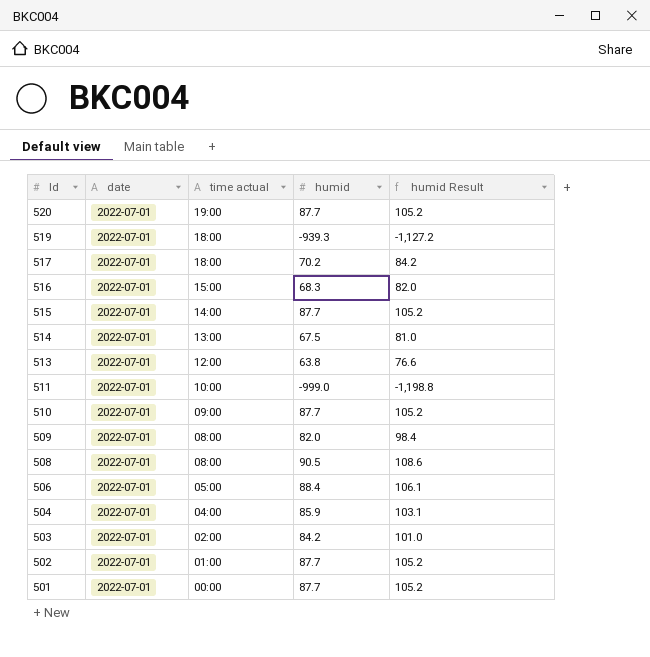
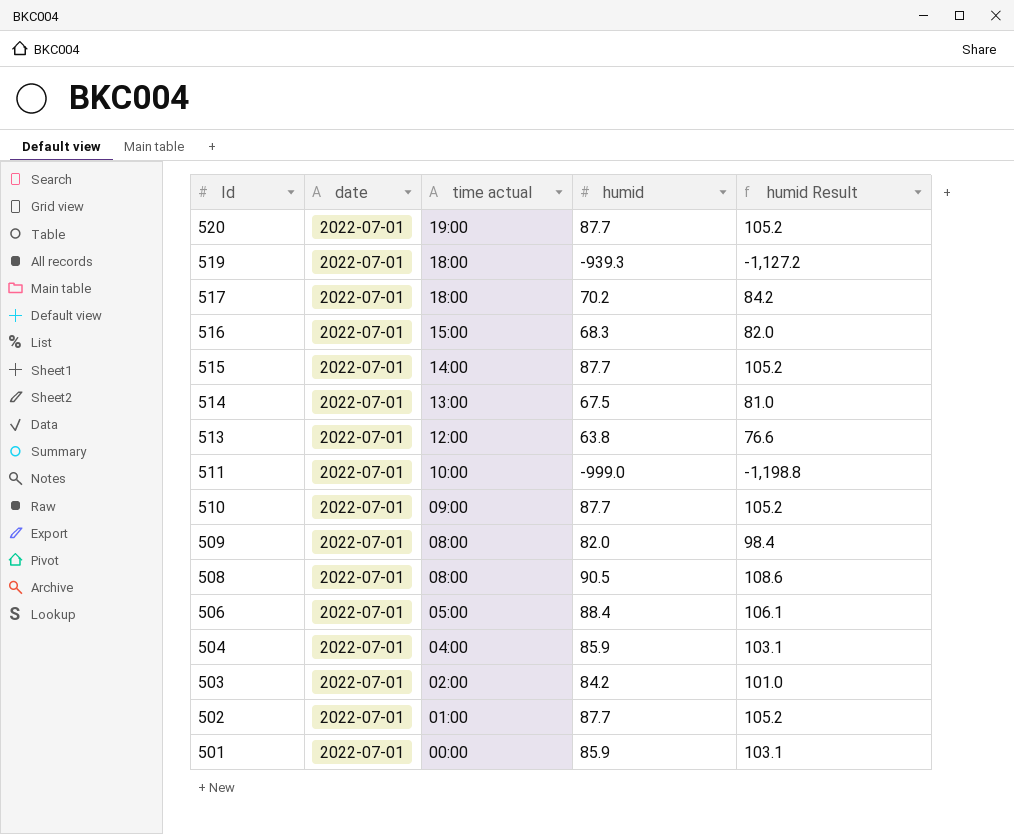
501 | humid: 87.7 -> 85.9
501 | humid Result: 105.2 -> 103.1

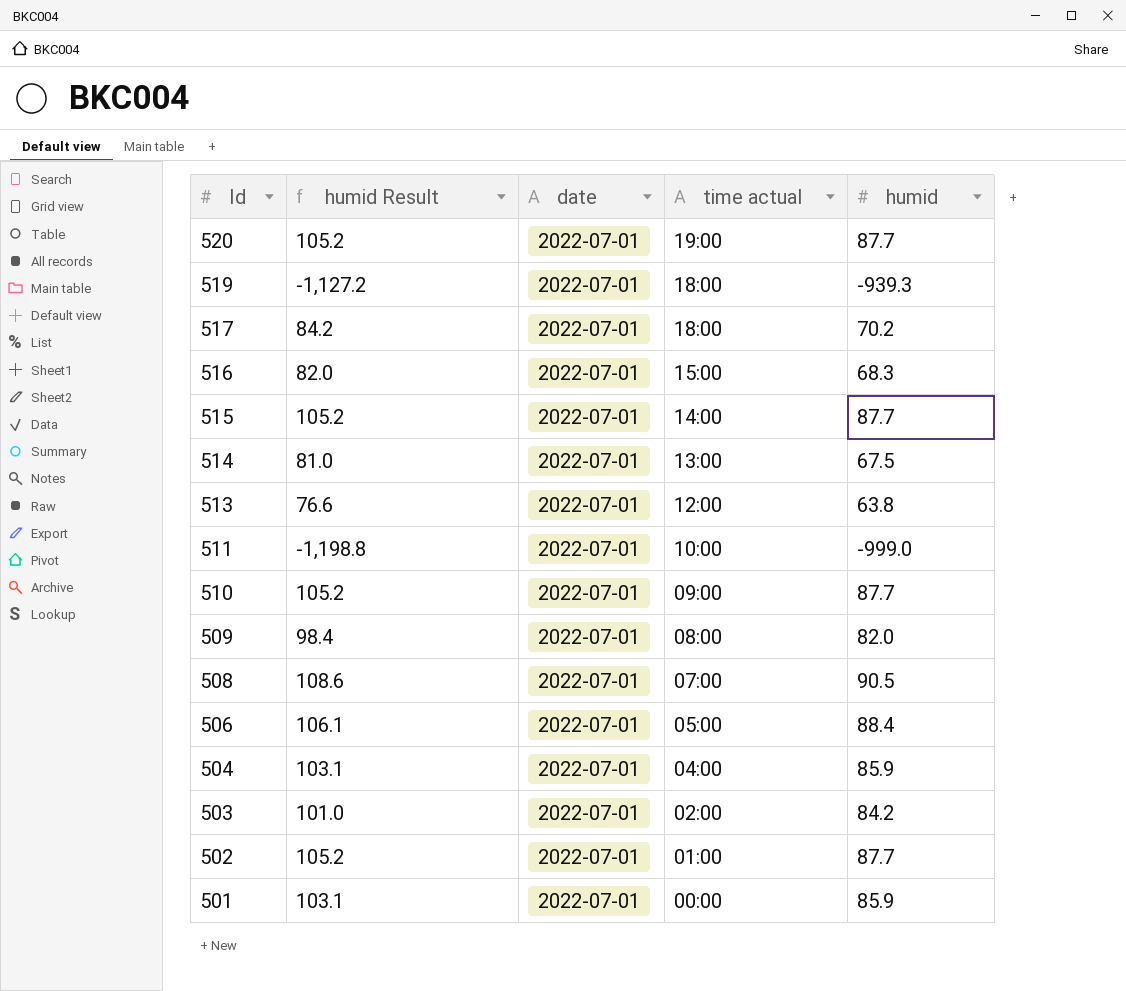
column humid Result | position: 5 -> 2
508 | time actual: 08:00 -> 07:00

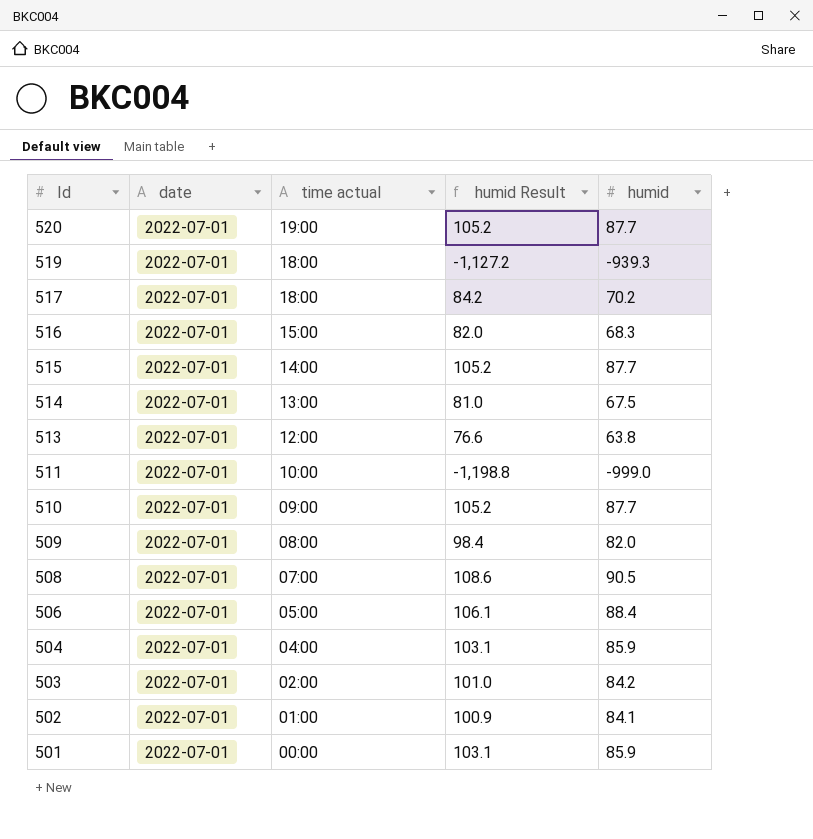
column humid Result | position: 2 -> 4
502 | humid Result: 105.2 -> 100.9
502 | humid: 87.7 -> 84.1

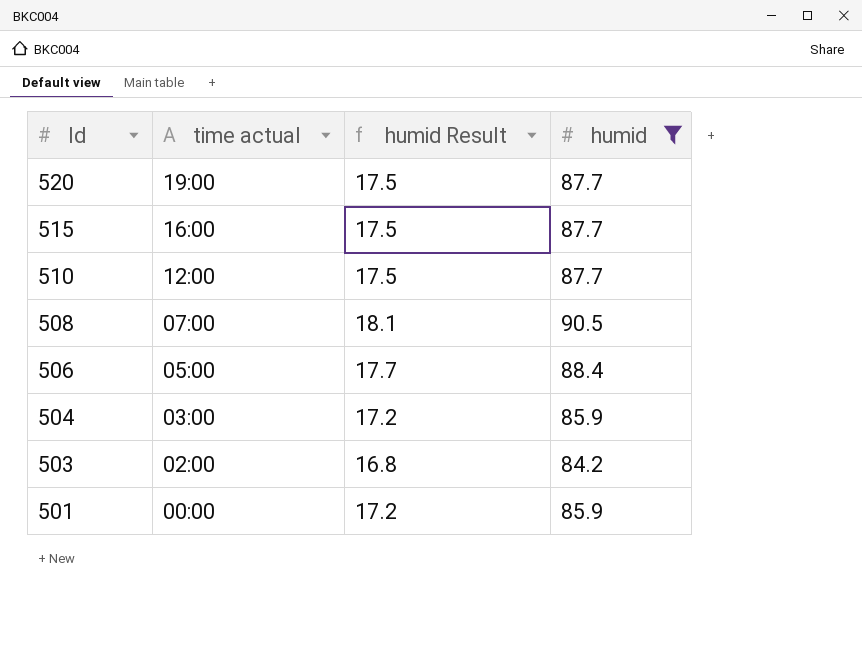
filter: none -> humid >= 84.2
column date | position: 2 -> none
column humid Result | formula: [humid] * 1.2 -> [humid] * 0.2
515 | time actual: 14:00 -> 16:00
510 | time actual: 09:00 -> 12:00
504 | time actual: 04:00 -> 03:00

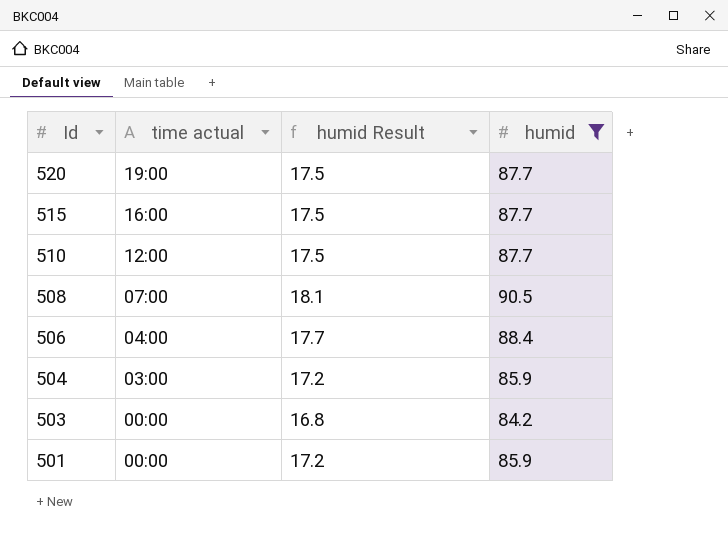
506 | time actual: 05:00 -> 04:00
503 | time actual: 02:00 -> 00:00

